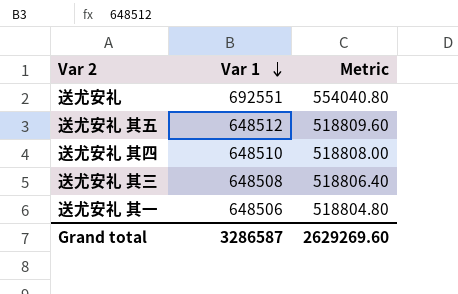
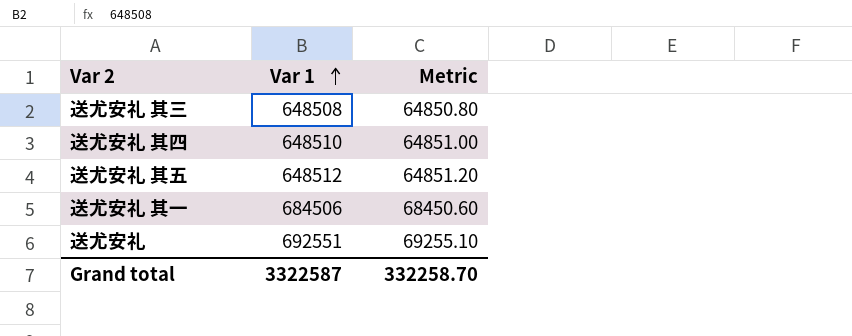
row order: Var 1 descending -> Var 1 ascending
column Metric | formula: [Var 1] * 0.8 -> [Var 1] * 0.1
送尤安礼 其一 | Var 1: 648506 -> 684506
Grand total | Var 1: 3286587 -> 3322587
Grand total | Metric: 2629269.60 -> 332258.70

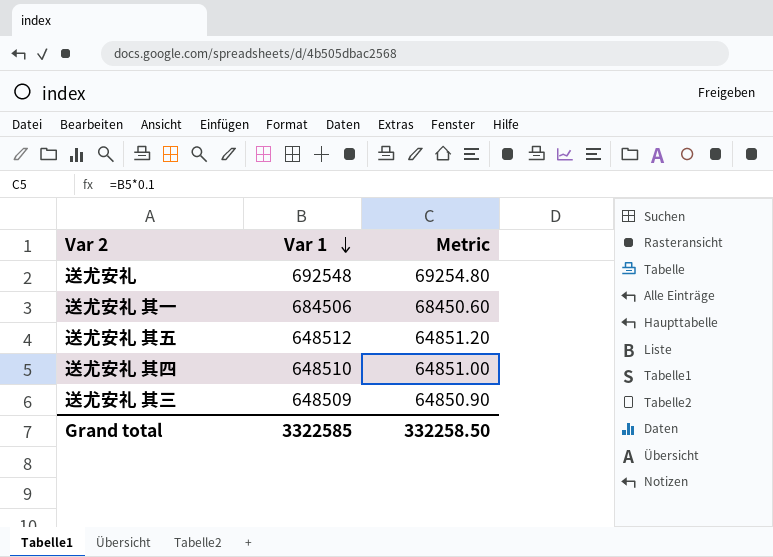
row order: Var 1 ascending -> Var 1 descending
送尤安礼 | Var 1: 692551 -> 692548
送尤安礼 | Metric: 69255.10 -> 69254.80
送尤安礼 其三 | Var 1: 648508 -> 648509
送尤安礼 其三 | Metric: 64850.80 -> 64850.90
Grand total | Var 1: 3322587 -> 3322585
Grand total | Metric: 332258.70 -> 332258.50

